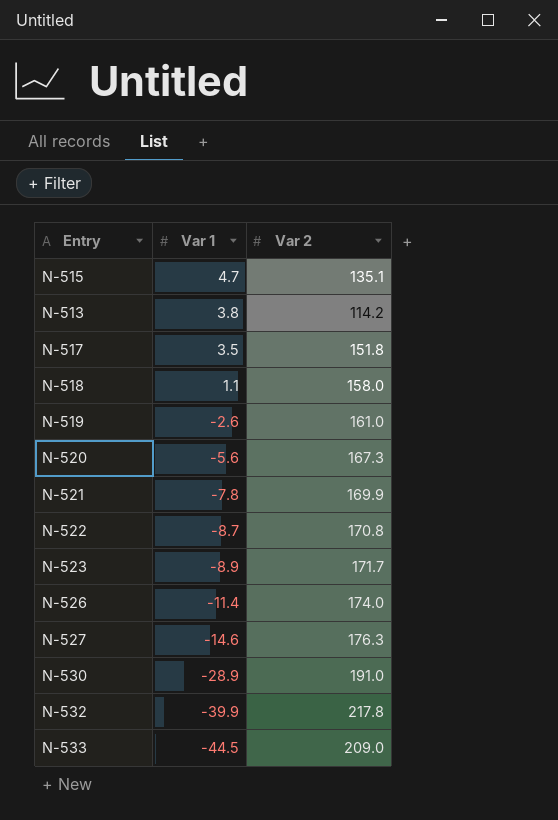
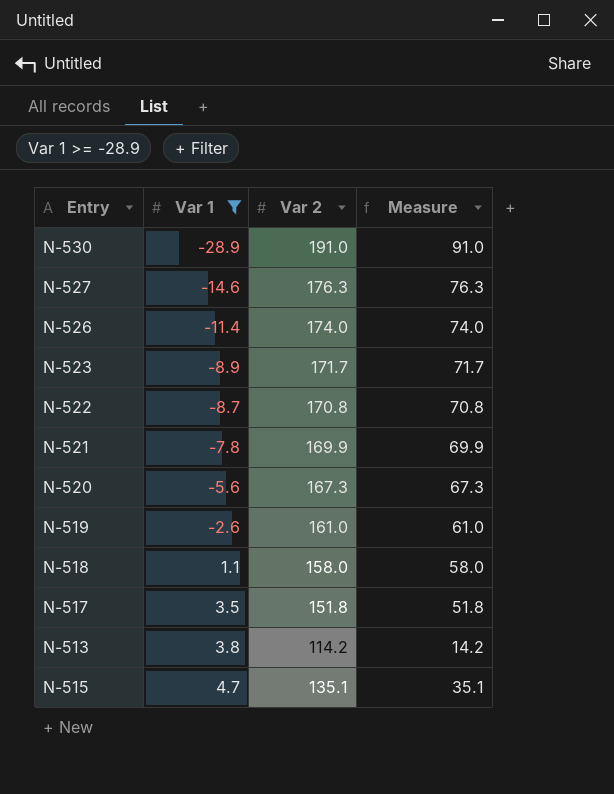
filter: none -> Var 1 >= -28.9
row order: Var 1 descending -> Var 1 ascending
column Measure | formula: none -> [Var 2] - 100

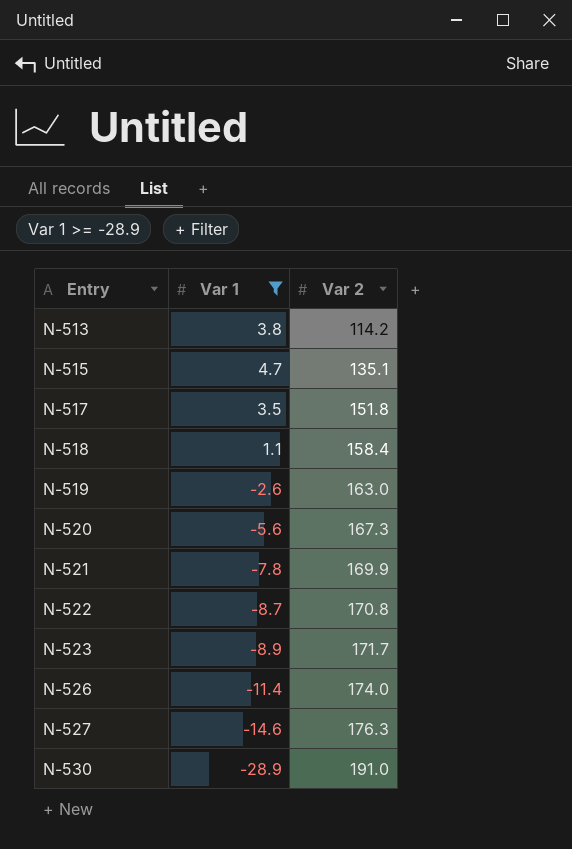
row order: Var 1 ascending -> Entry ascending
column Measure | formula: [Var 2] - 100 -> none
N-518 | Var 2: 158.0 -> 158.4
N-519 | Var 2: 161.0 -> 163.0

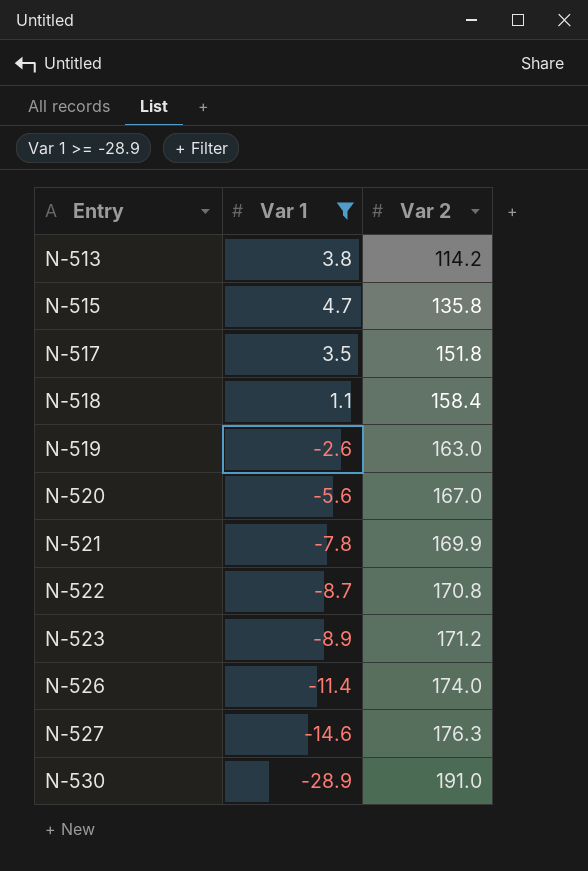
N-515 | Var 2: 135.1 -> 135.8
N-520 | Var 2: 167.3 -> 167.0
N-523 | Var 2: 171.7 -> 171.2

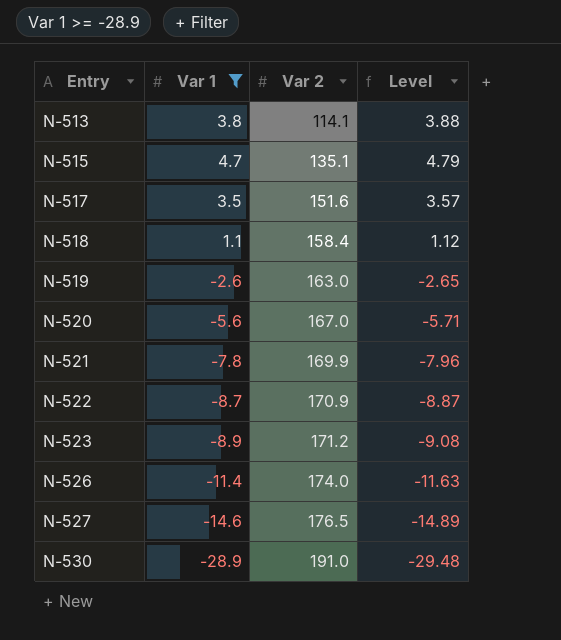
column Level | formula: none -> [Var 1] * 1.02
N-513 | Var 2: 114.2 -> 114.1
N-515 | Var 2: 135.8 -> 135.1
N-517 | Var 2: 151.8 -> 151.6
N-522 | Var 2: 170.8 -> 170.9
N-527 | Var 2: 176.3 -> 176.5

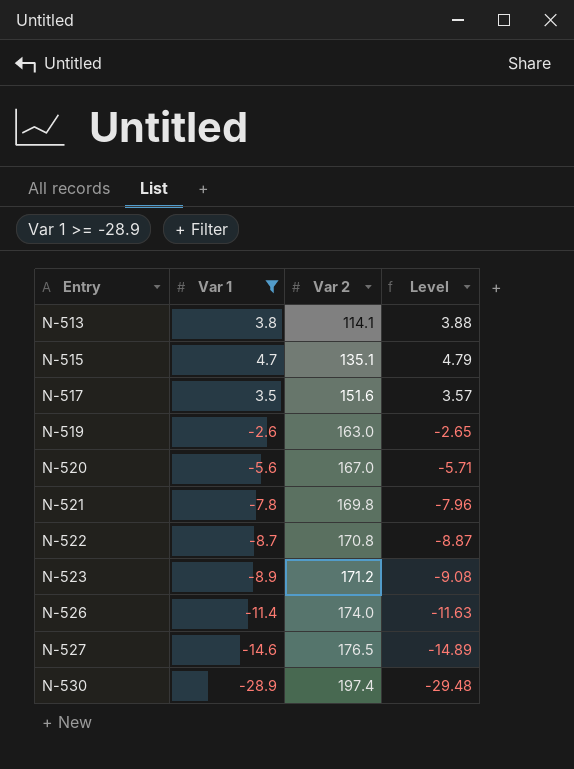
row N-518: 1.1 | 158.4 | 1.12 -> none
N-521 | Var 2: 169.9 -> 169.8
N-522 | Var 2: 170.9 -> 170.8
N-530 | Var 2: 191.0 -> 197.4

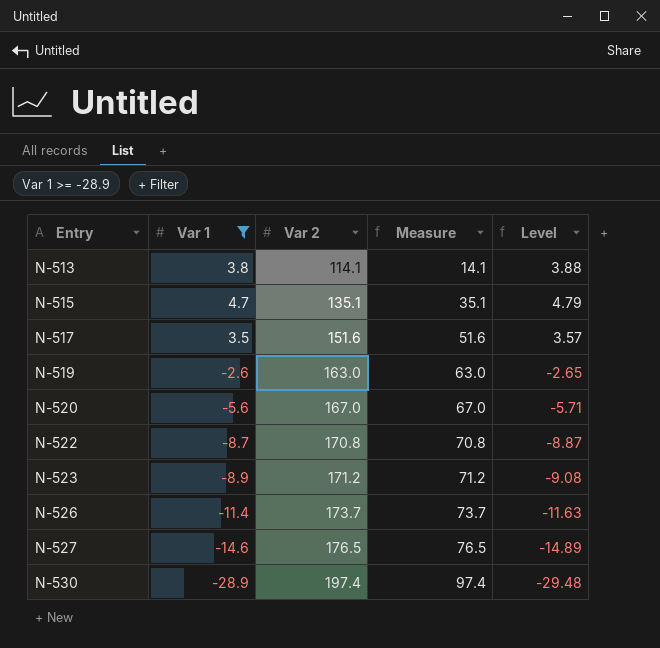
column Measure | formula: none -> [Var 2] - 100
row N-521: -7.8 | 169.8 | -7.96 -> none
N-526 | Var 2: 174.0 -> 173.7

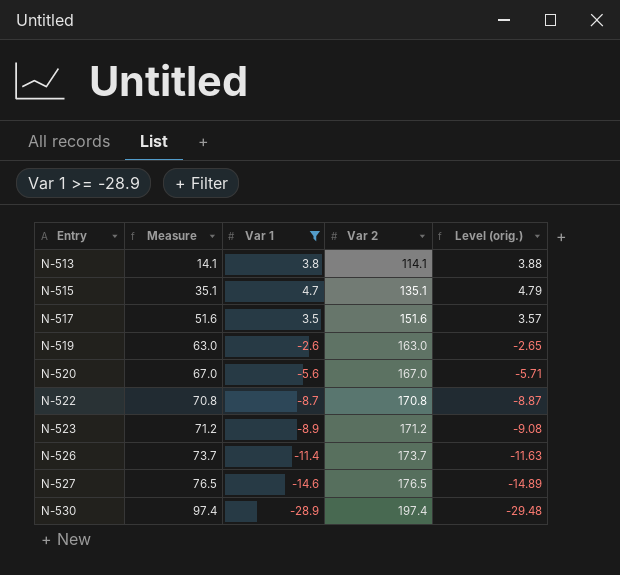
column Measure | position: 4 -> 2
column name: Level -> Level (orig.)

